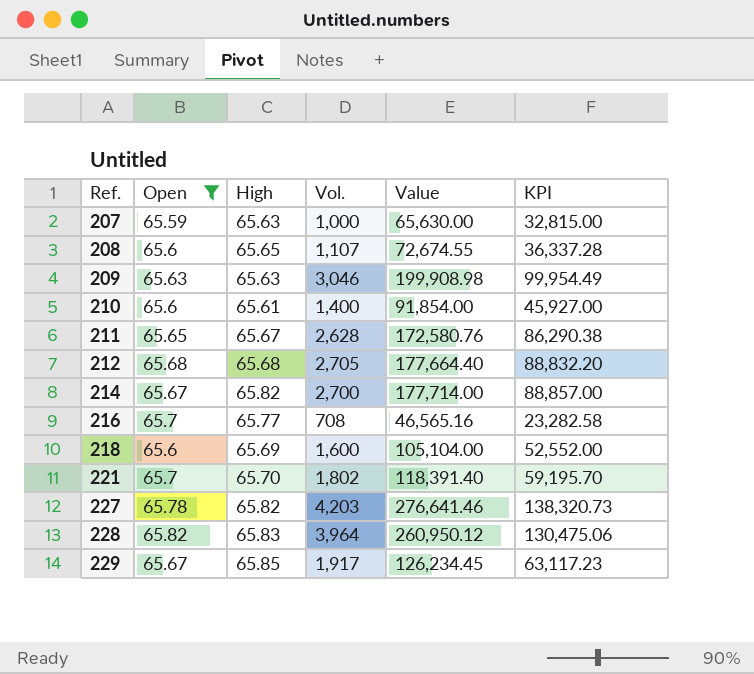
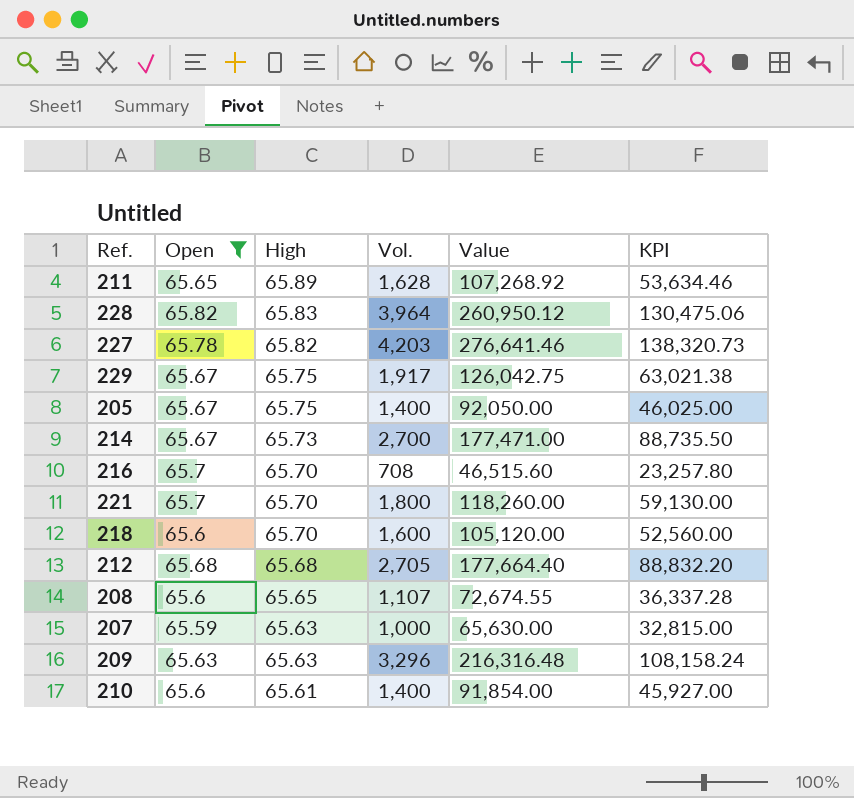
row order: Ref. ascending -> High descending
211 | High: 65.67 -> 65.89
211 | Vol.: 2,628 -> 1,628
211 | Value: 172,580.76 -> 107,268.92
211 | KPI: 86,290.38 -> 53,634.46
229 | High: 65.85 -> 65.75
229 | Value: 126,234.45 -> 126,042.75
229 | KPI: 63,117.23 -> 63,021.38
row 205: none -> 65.67 | 65.75 | 1,400 | 92,050.00 | 46,025.00
214 | High: 65.82 -> 65.73
214 | Value: 177,714.00 -> 177,471.00
214 | KPI: 88,857.00 -> 88,735.50
216 | High: 65.77 -> 65.70
216 | Value: 46,565.16 -> 46,515.60
216 | KPI: 23,282.58 -> 23,257.80
221 | Vol.: 1,802 -> 1,800
221 | Value: 118,391.40 -> 118,260.00
221 | KPI: 59,195.70 -> 59,130.00
218 | High: 65.69 -> 65.70
218 | Value: 105,104.00 -> 105,120.00
218 | KPI: 52,552.00 -> 52,560.00
209 | Vol.: 3,046 -> 3,296
209 | Value: 199,908.98 -> 216,316.48
209 | KPI: 99,954.49 -> 108,158.24

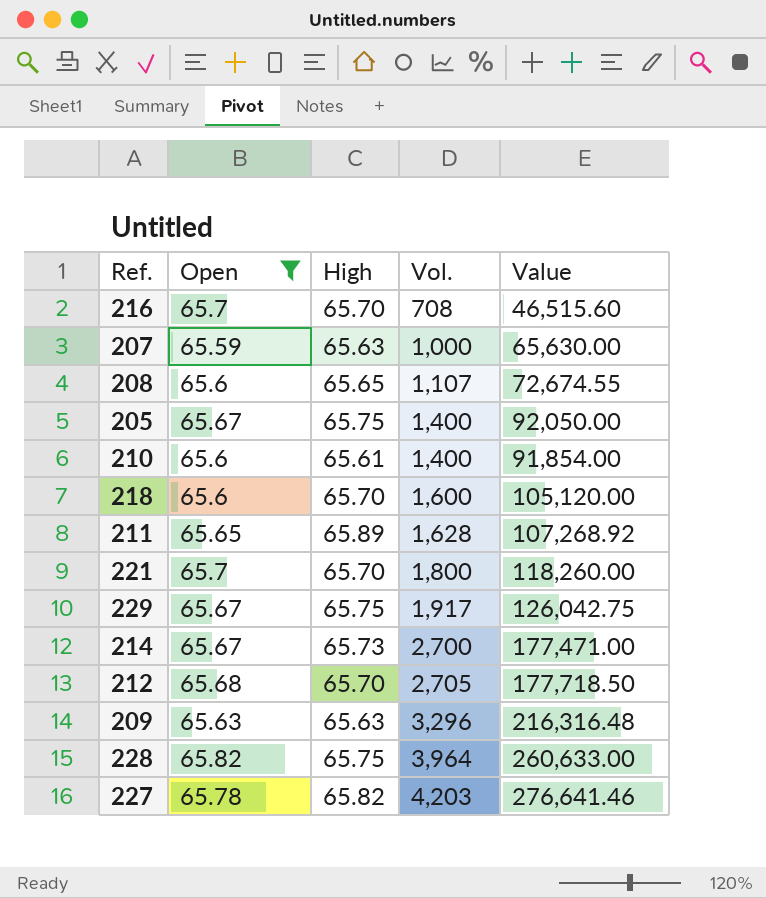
row order: High descending -> Vol. ascending
column KPI | formula: [Value] * 0.5 -> none
212 | High: 65.68 -> 65.70
212 | Value: 177,664.40 -> 177,718.50
228 | High: 65.83 -> 65.75
228 | Value: 260,950.12 -> 260,633.00

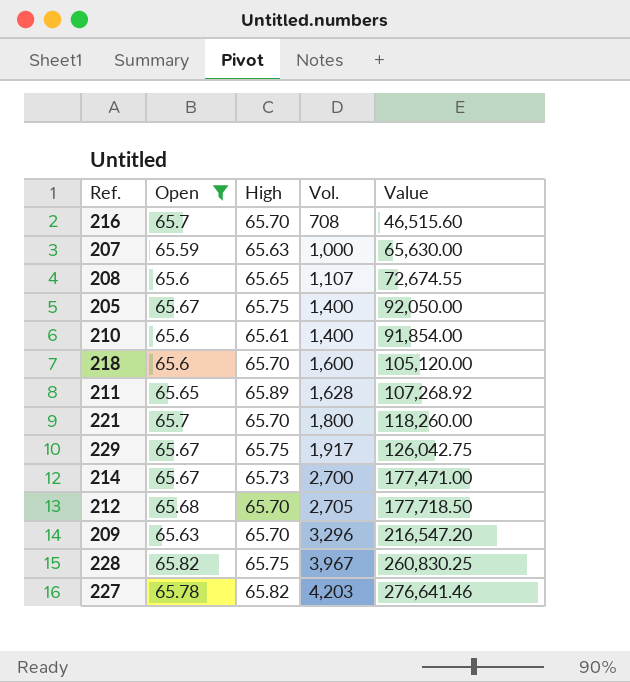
209 | High: 65.63 -> 65.70
209 | Value: 216,316.48 -> 216,547.20
228 | Vol.: 3,964 -> 3,967
228 | Value: 260,633.00 -> 260,830.25

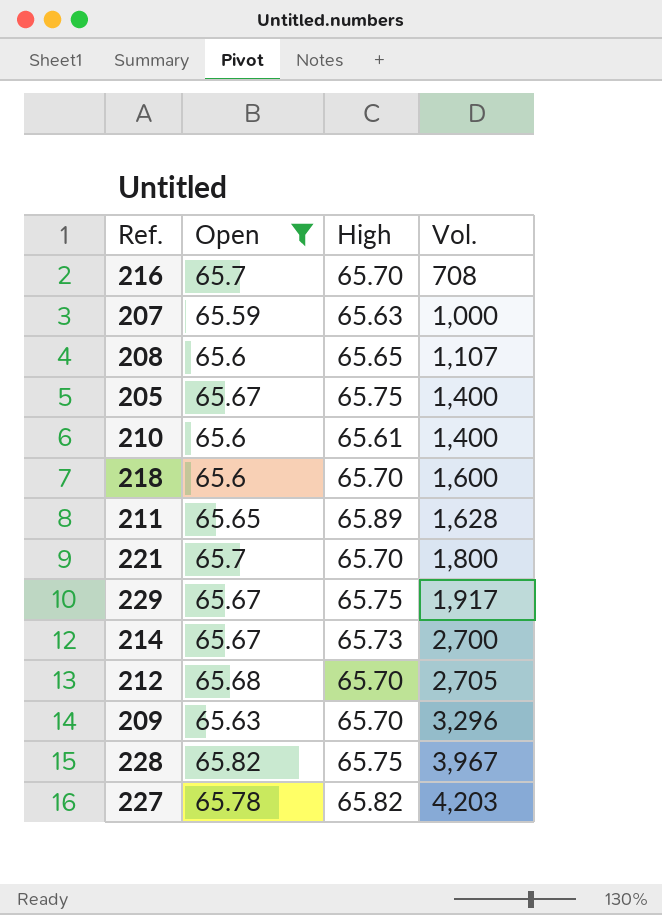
column Value | formula: [High] * [Vol.] -> none

